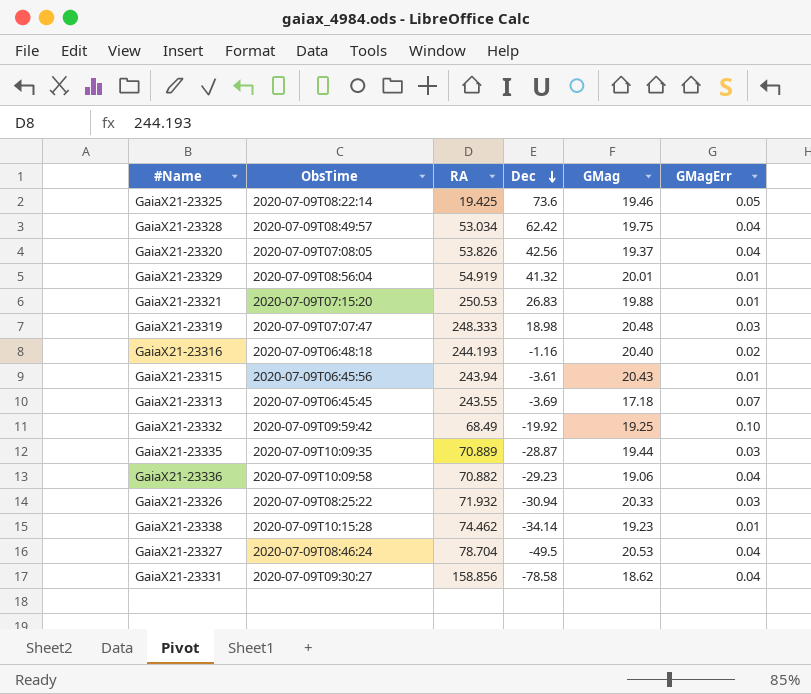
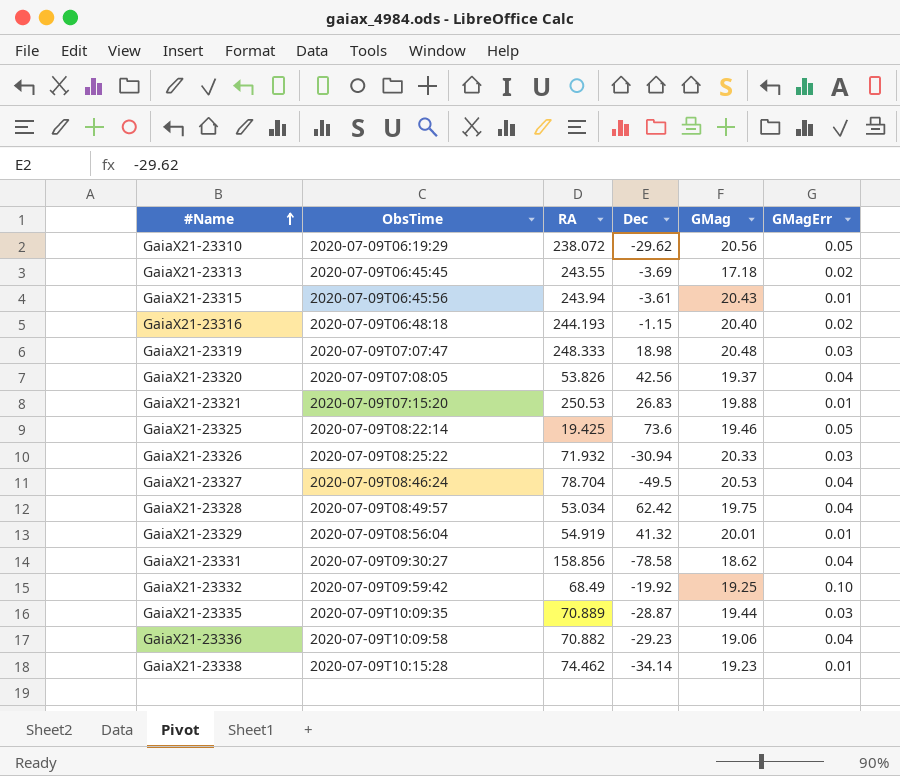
row order: Dec descending -> #Name ascending
row GaiaX21-23310: none -> 2020-07-09T06:19:29 | 238.072 | -29.62 | 20.56 | 0.05
GaiaX21-23313 | GMagErr: 0.07 -> 0.02
GaiaX21-23316 | Dec: -1.16 -> -1.15

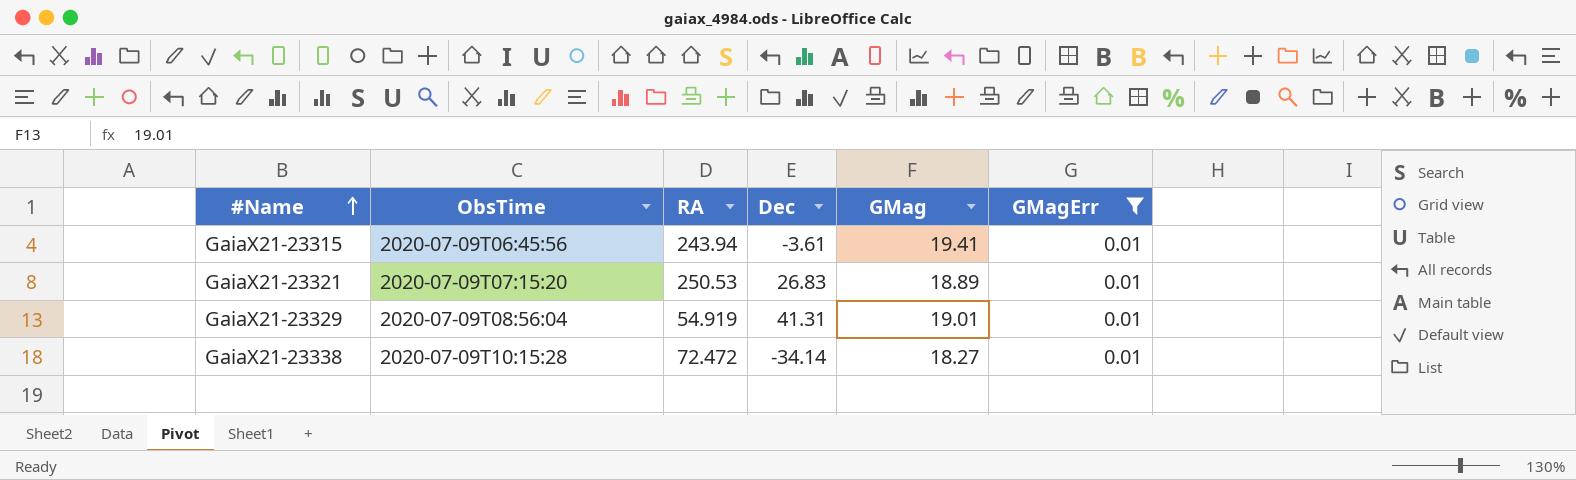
filter: none -> GMagErr = 0.01
GaiaX21-23315 | GMag: 20.43 -> 19.41
GaiaX21-23321 | GMag: 19.88 -> 18.89
GaiaX21-23329 | Dec: 41.32 -> 41.31
GaiaX21-23329 | GMag: 20.01 -> 19.01
GaiaX21-23338 | RA: 74.462 -> 72.472
GaiaX21-23338 | GMag: 19.23 -> 18.27

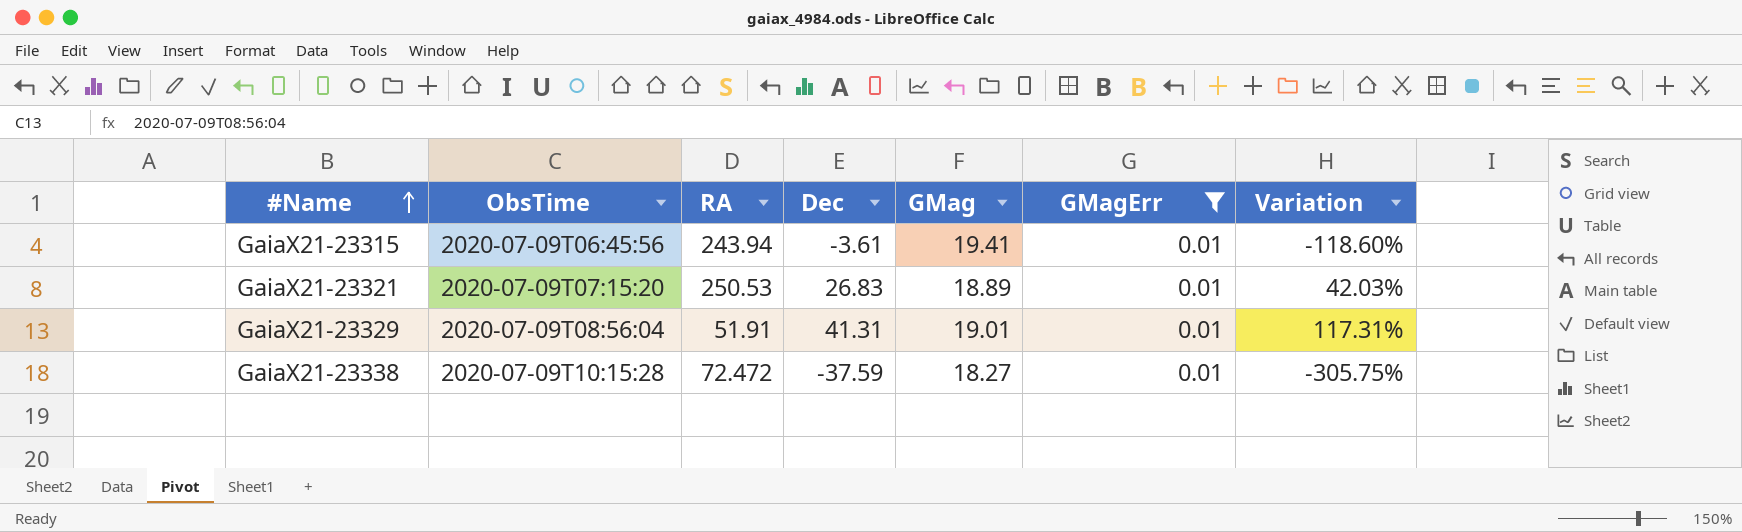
column Variation | formula: none -> ([Dec] - [GMag]) / [GMag]
GaiaX21-23329 | RA: 54.919 -> 51.91
GaiaX21-23338 | Dec: -34.14 -> -37.59

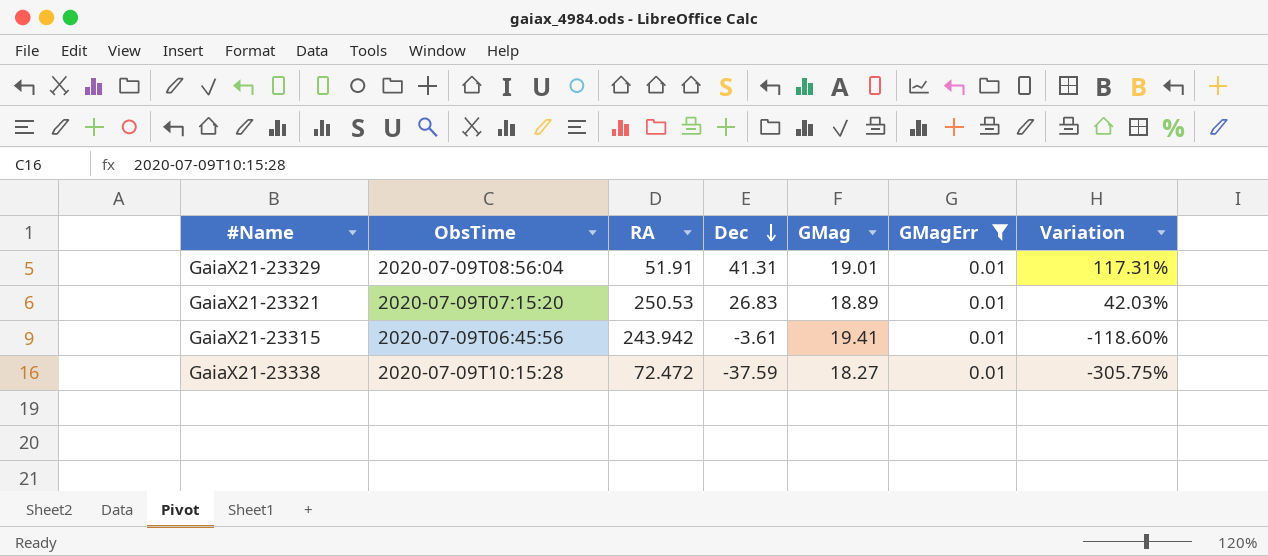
row order: #Name ascending -> Dec descending
GaiaX21-23315 | RA: 243.94 -> 243.942

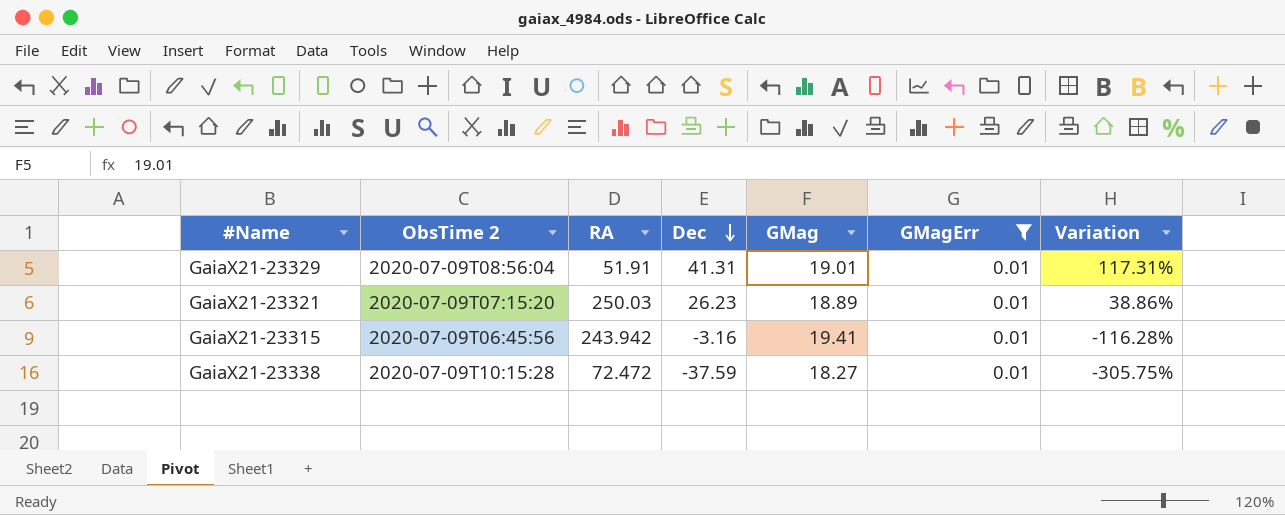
column name: ObsTime -> ObsTime 2
GaiaX21-23321 | RA: 250.53 -> 250.03
GaiaX21-23321 | Dec: 26.83 -> 26.23
GaiaX21-23321 | Variation: 42.03% -> 38.86%
GaiaX21-23315 | Dec: -3.61 -> -3.16
GaiaX21-23315 | Variation: -118.60% -> -116.28%

